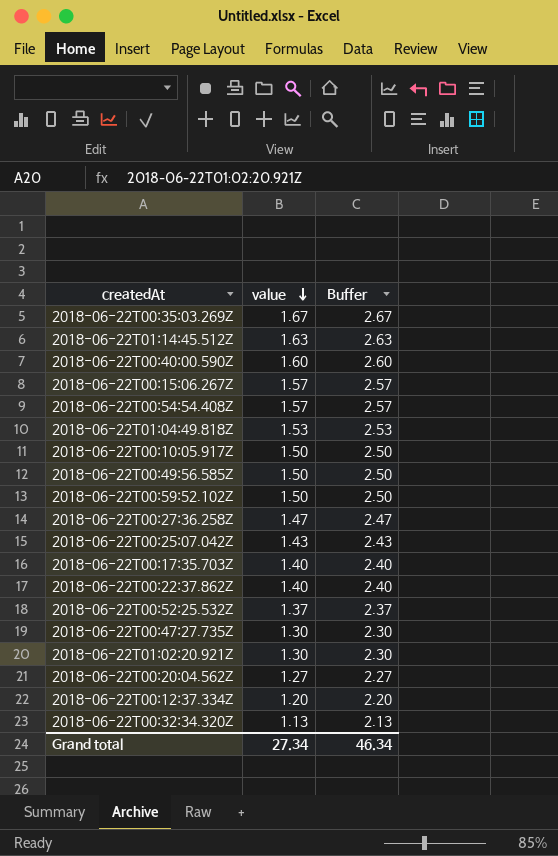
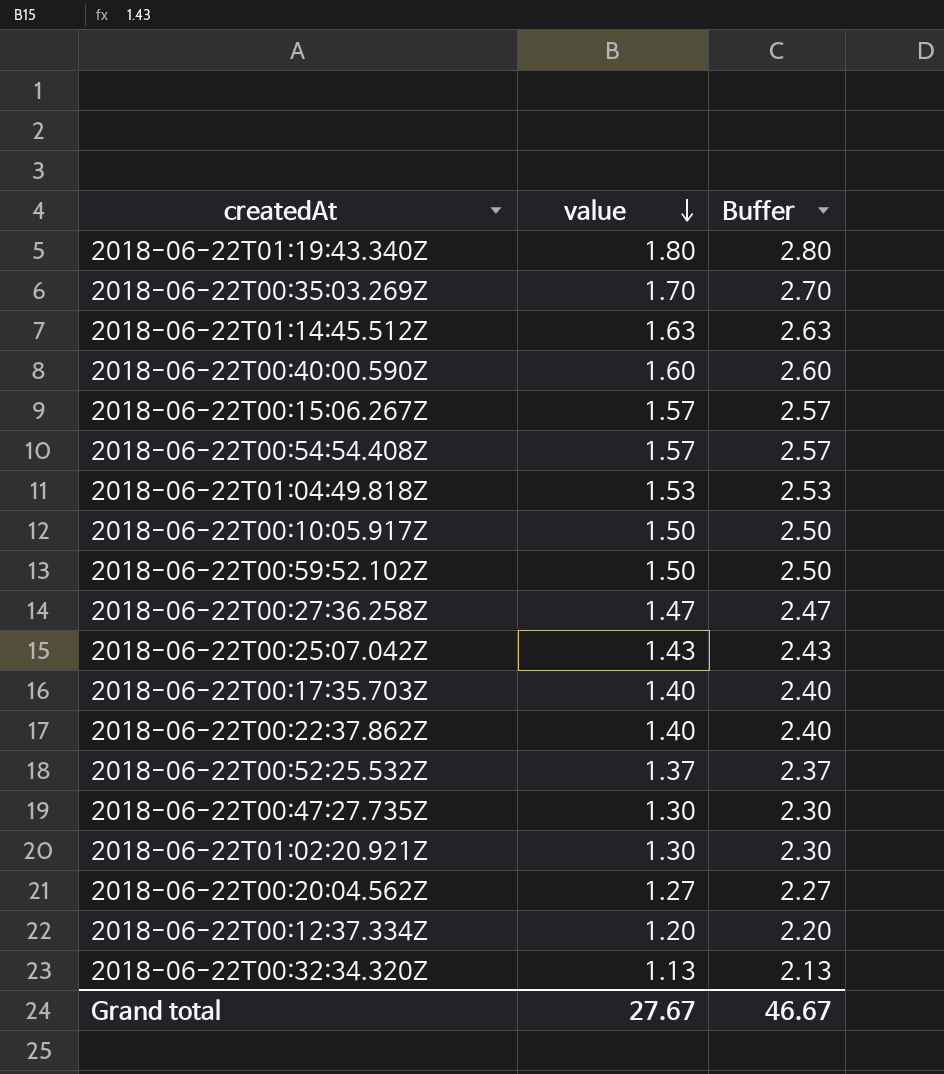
row 2018-06-22T00:49:56.585Z: 1.50 | 2.50 -> none
row 2018-06-22T01:19:43.340Z: none -> 1.80 | 2.80
2018-06-22T00:35:03.269Z | value: 1.67 -> 1.70
2018-06-22T00:35:03.269Z | Buffer: 2.67 -> 2.70
Grand total | value: 27.34 -> 27.67
Grand total | Buffer: 46.34 -> 46.67

